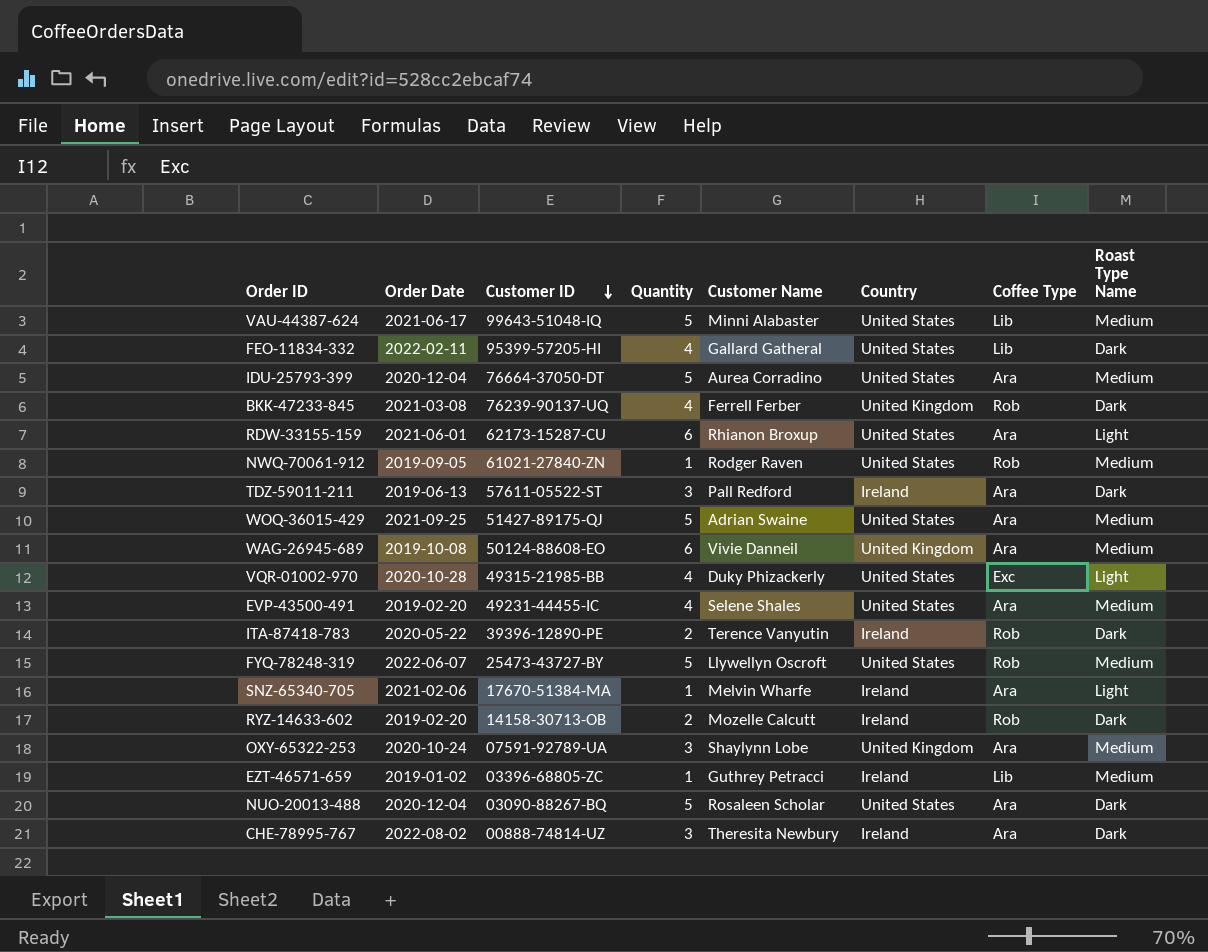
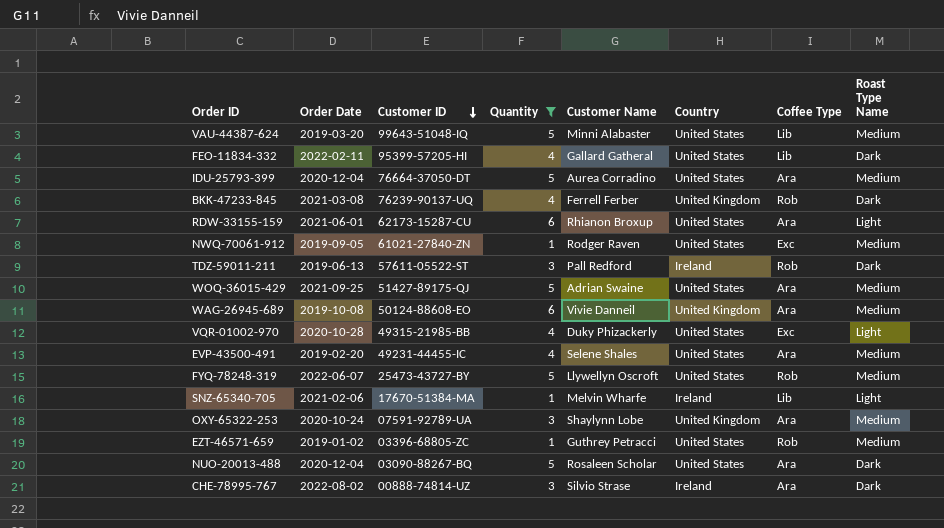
filter: none -> Quantity != 2
VAU-44387-624 | Order Date: 2021-06-17 -> 2019-03-20
NWQ-70061-912 | Coffee Type: Rob -> Exc
TDZ-59011-211 | Coffee Type: Ara -> Rob
SNZ-65340-705 | Coffee Type: Ara -> Lib
EZT-46571-659 | Country: Ireland -> United States
EZT-46571-659 | Coffee Type: Lib -> Rob
CHE-78995-767 | Customer Name: Theresita Newbury -> Silvio Strase

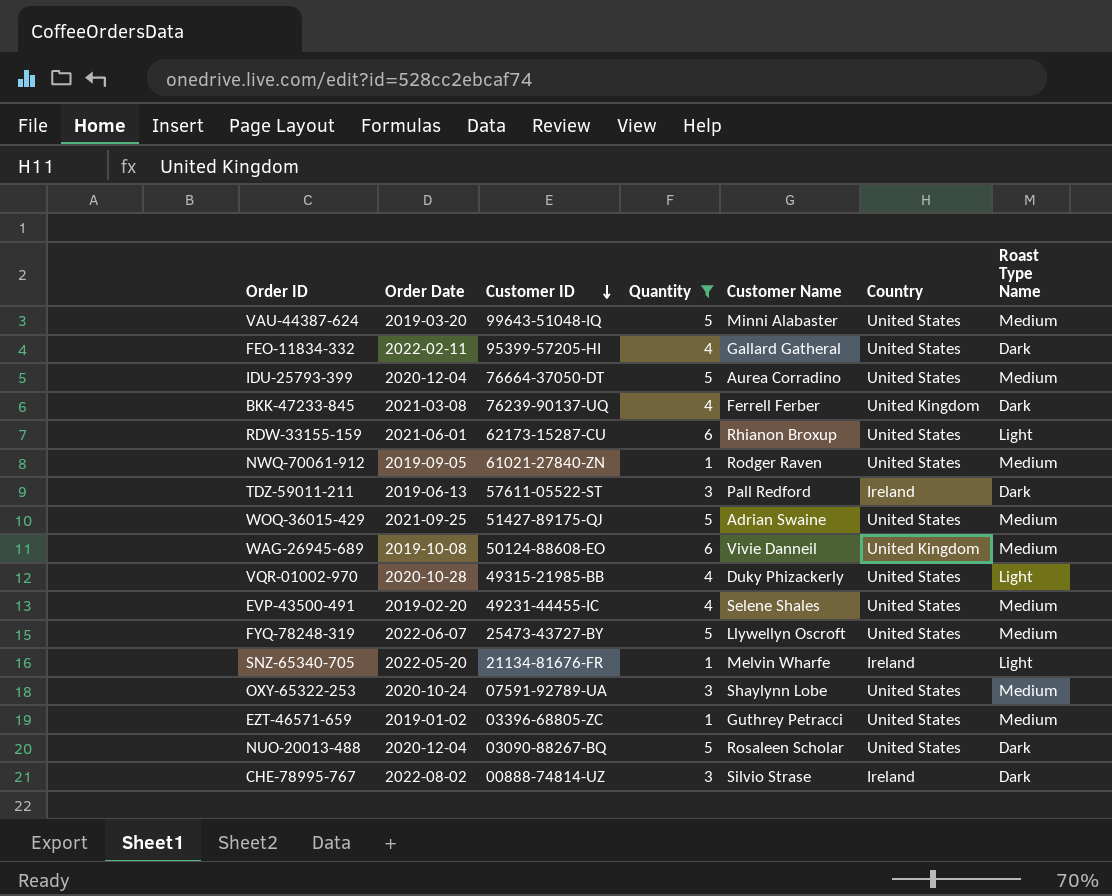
column Coffee Type | position: 7 -> none
SNZ-65340-705 | Order Date: 2021-02-06 -> 2022-05-20
SNZ-65340-705 | Customer ID: 17670-51384-MA -> 21134-81676-FR
OXY-65322-253 | Country: United Kingdom -> United States

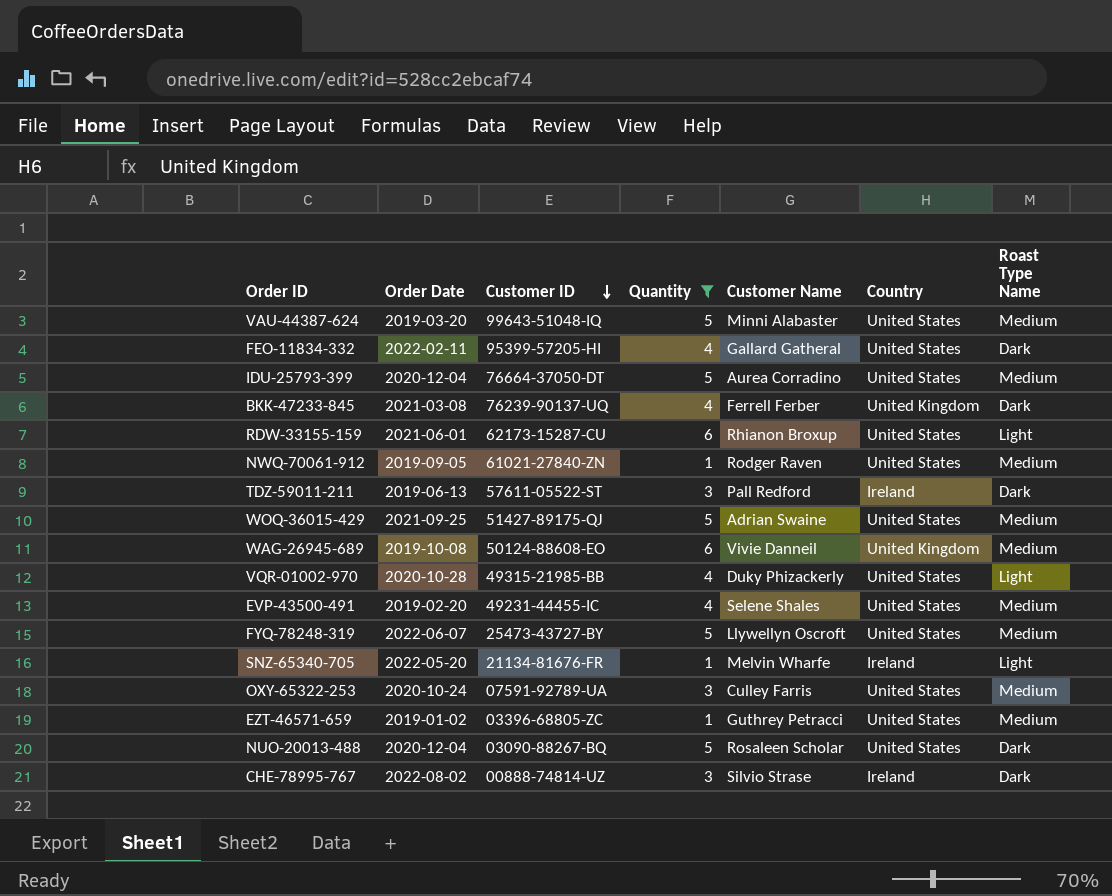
OXY-65322-253 | Customer Name: Shaylynn Lobe -> Culley Farris

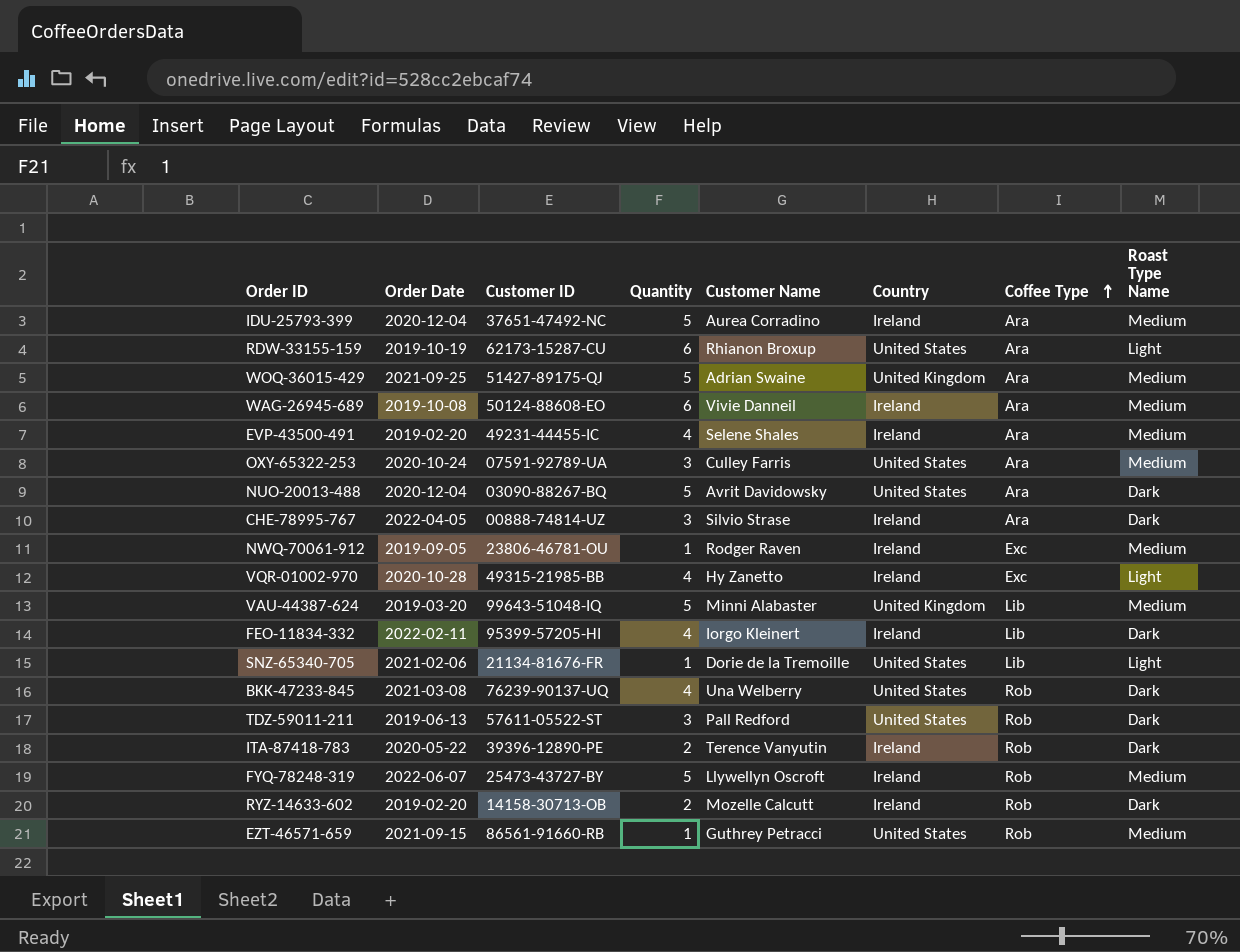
filter: Quantity != 2 -> none
row order: Customer ID descending -> Coffee Type ascending
column Coffee Type | position: none -> 7
IDU-25793-399 | Customer ID: 76664-37050-DT -> 37651-47492-NC
IDU-25793-399 | Country: United States -> Ireland
RDW-33155-159 | Order Date: 2021-06-01 -> 2019-10-19
WOQ-36015-429 | Country: United States -> United Kingdom
WAG-26945-689 | Country: United Kingdom -> Ireland
EVP-43500-491 | Country: United States -> Ireland
NUO-20013-488 | Customer Name: Rosaleen Scholar -> Avrit Davidowsky
CHE-78995-767 | Order Date: 2022-08-02 -> 2022-04-05
NWQ-70061-912 | Customer ID: 61021-27840-ZN -> 23806-46781-OU
NWQ-70061-912 | Country: United States -> Ireland
VQR-01002-970 | Customer Name: Duky Phizackerly -> Hy Zanetto
VQR-01002-970 | Country: United States -> Ireland
VAU-44387-624 | Country: United States -> United Kingdom
FEO-11834-332 | Customer Name: Gallard Gatheral -> Iorgo Kleinert
FEO-11834-332 | Country: United States -> Ireland
SNZ-65340-705 | Order Date: 2022-05-20 -> 2021-02-06
SNZ-65340-705 | Customer Name: Melvin Wharfe -> Dorie de la Tremoille
SNZ-65340-705 | Country: Ireland -> United States
BKK-47233-845 | Customer Name: Ferrell Ferber -> Una Welberry
BKK-47233-845 | Country: United Kingdom -> United States
TDZ-59011-211 | Country: Ireland -> United States
FYQ-78248-319 | Country: United States -> Ireland
EZT-46571-659 | Order Date: 2019-01-02 -> 2021-09-15
EZT-46571-659 | Customer ID: 03396-68805-ZC -> 86561-91660-RB

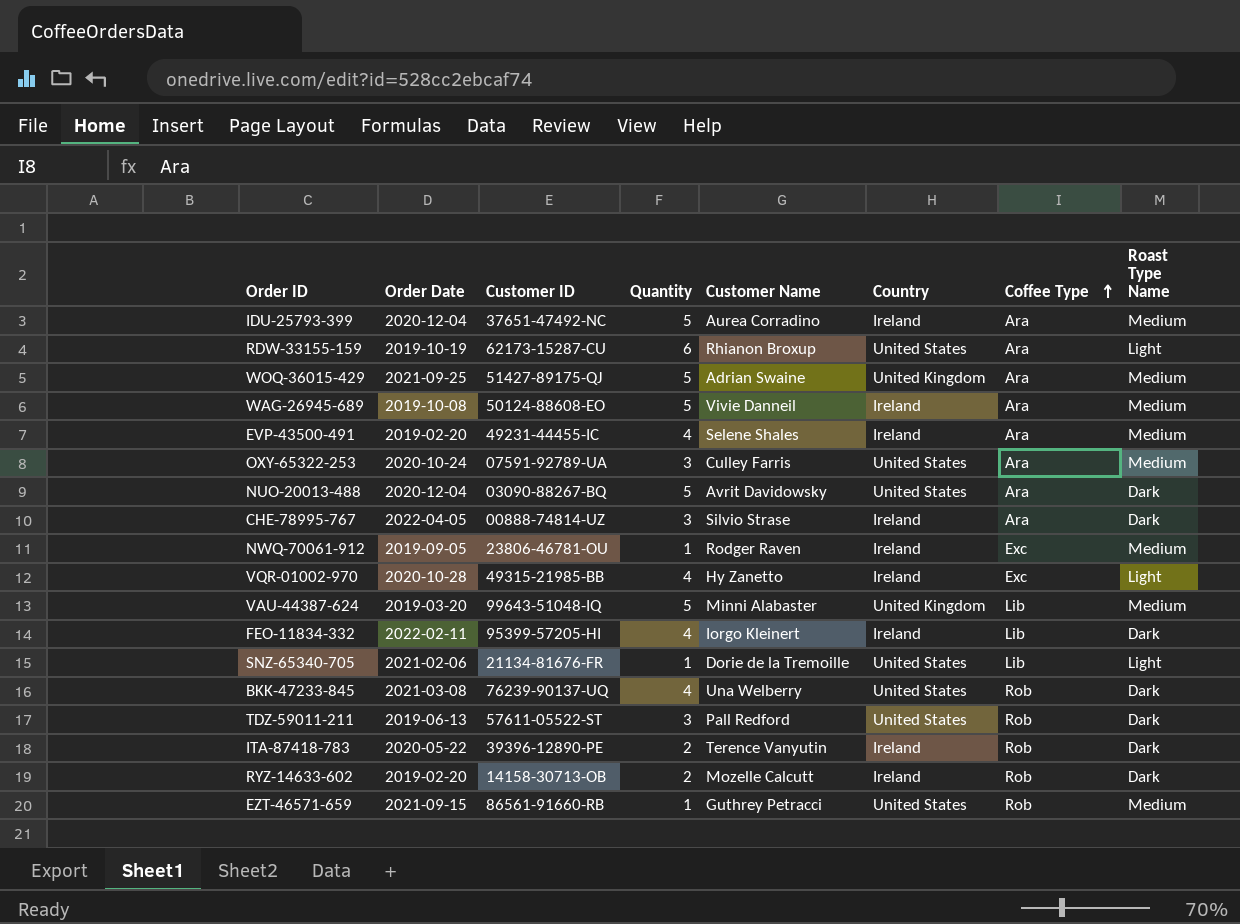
row FYQ-78248-319: 2022-06-07 | 25473-43727-BY | 5 | Llywellyn Oscroft | Ireland | Rob | Medium -> none
WAG-26945-689 | Quantity: 6 -> 5

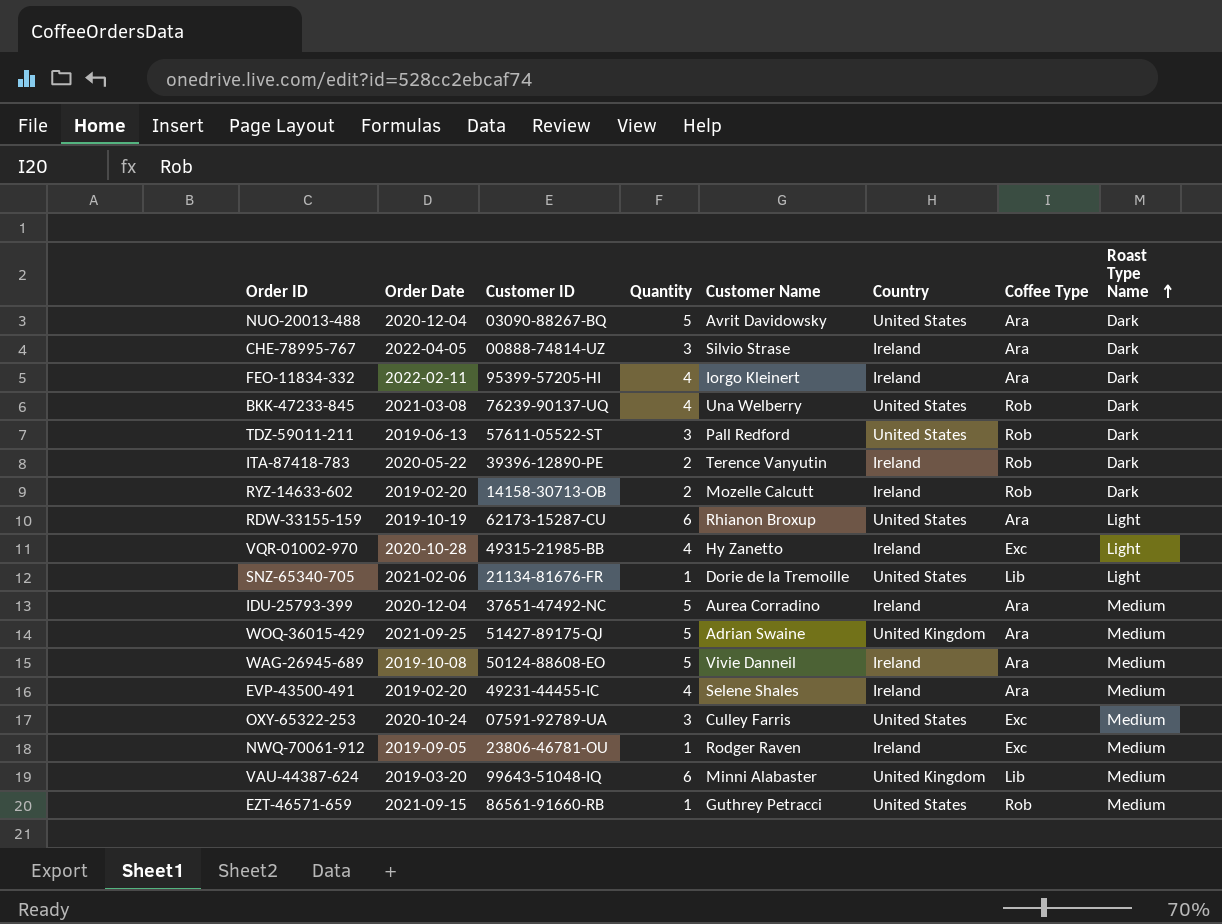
row order: Coffee Type ascending -> Roast Type Name ascending
FEO-11834-332 | Coffee Type: Lib -> Ara
OXY-65322-253 | Coffee Type: Ara -> Exc
VAU-44387-624 | Quantity: 5 -> 6

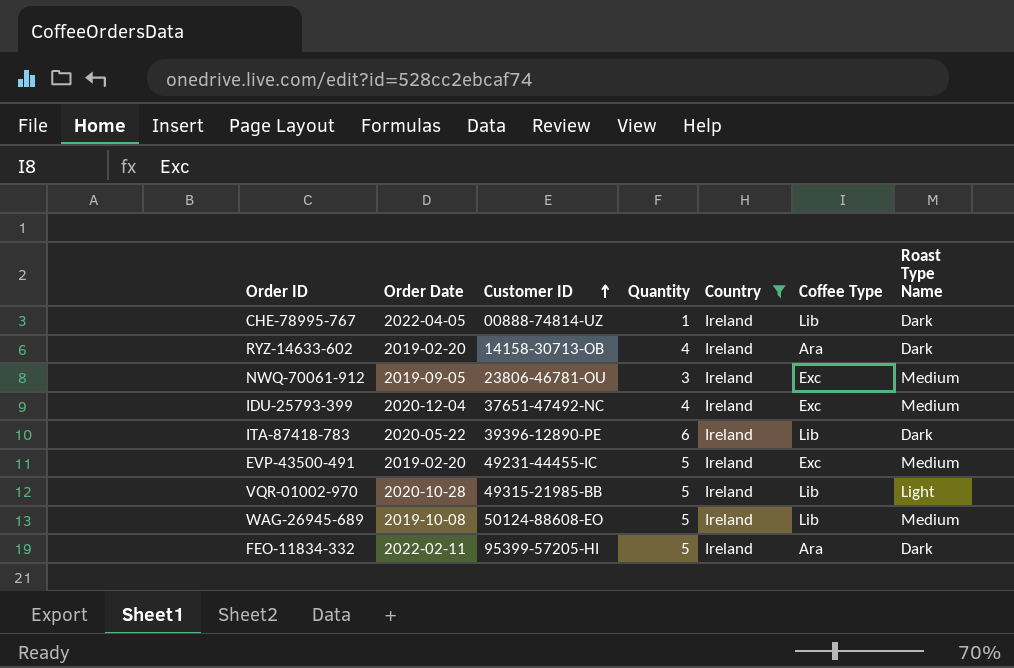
filter: none -> Country = Ireland
row order: Roast Type Name ascending -> Customer ID ascending
column Customer Name | position: 5 -> none
CHE-78995-767 | Quantity: 3 -> 1
CHE-78995-767 | Coffee Type: Ara -> Lib
RYZ-14633-602 | Quantity: 2 -> 4
RYZ-14633-602 | Coffee Type: Rob -> Ara
NWQ-70061-912 | Quantity: 1 -> 3
IDU-25793-399 | Quantity: 5 -> 4
IDU-25793-399 | Coffee Type: Ara -> Exc
ITA-87418-783 | Quantity: 2 -> 6
ITA-87418-783 | Coffee Type: Rob -> Lib
EVP-43500-491 | Quantity: 4 -> 5
EVP-43500-491 | Coffee Type: Ara -> Exc
VQR-01002-970 | Quantity: 4 -> 5
VQR-01002-970 | Coffee Type: Exc -> Lib
WAG-26945-689 | Coffee Type: Ara -> Lib
FEO-11834-332 | Quantity: 4 -> 5

